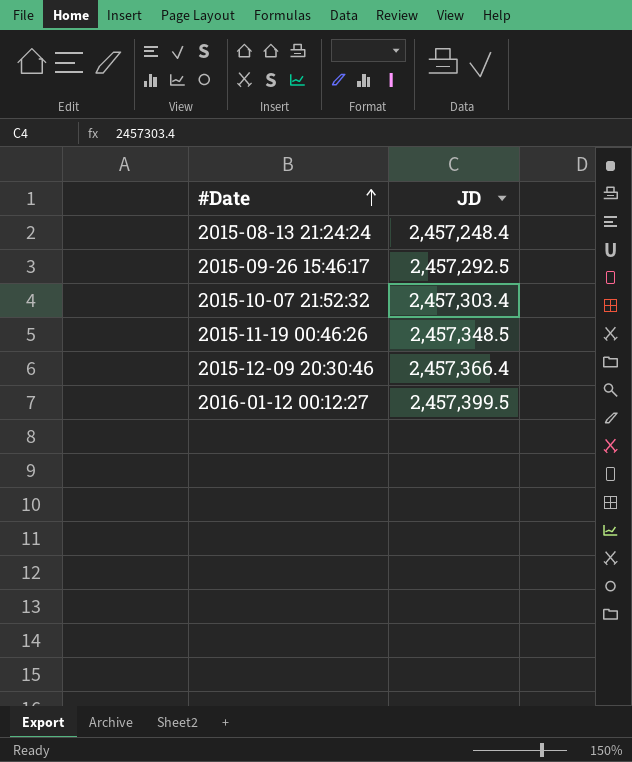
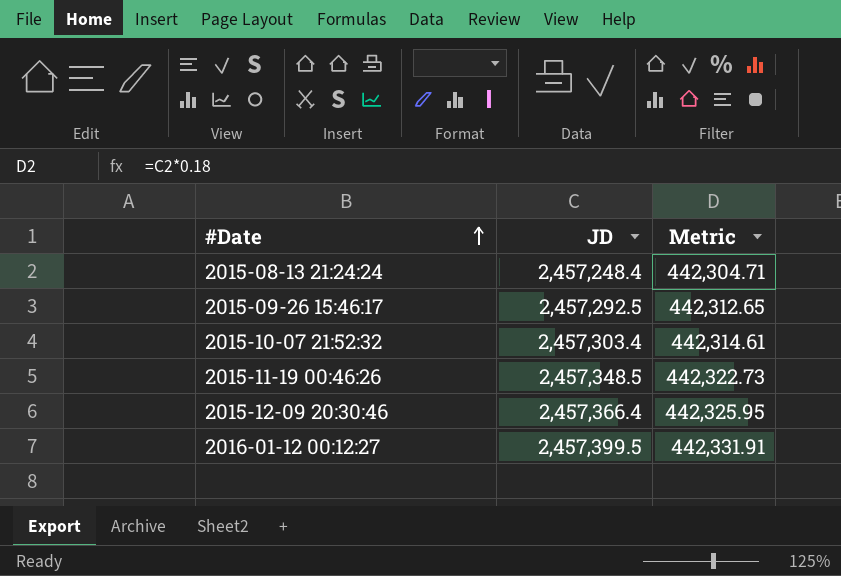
column Metric | formula: none -> [JD] * 0.18

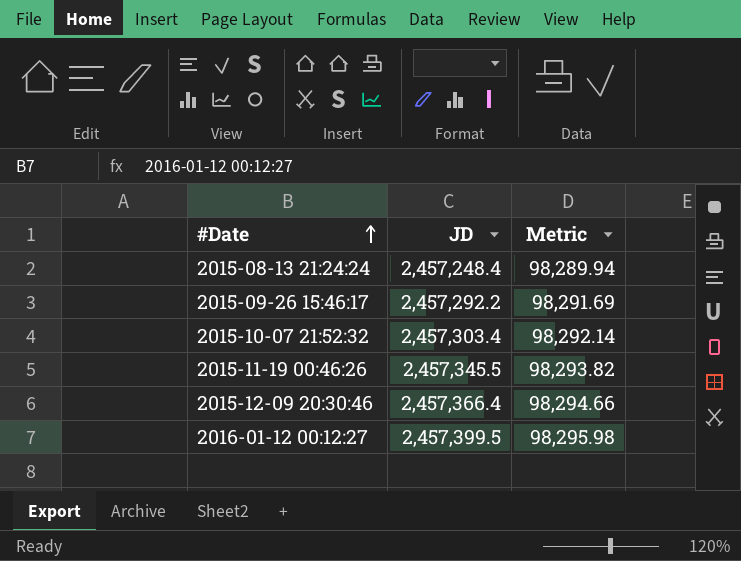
column Metric | formula: [JD] * 0.18 -> [JD] * 0.04
2015-09-26 15:46:17 | JD: 2,457,292.5 -> 2,457,292.2
2015-11-19 00:46:26 | JD: 2,457,348.5 -> 2,457,345.5

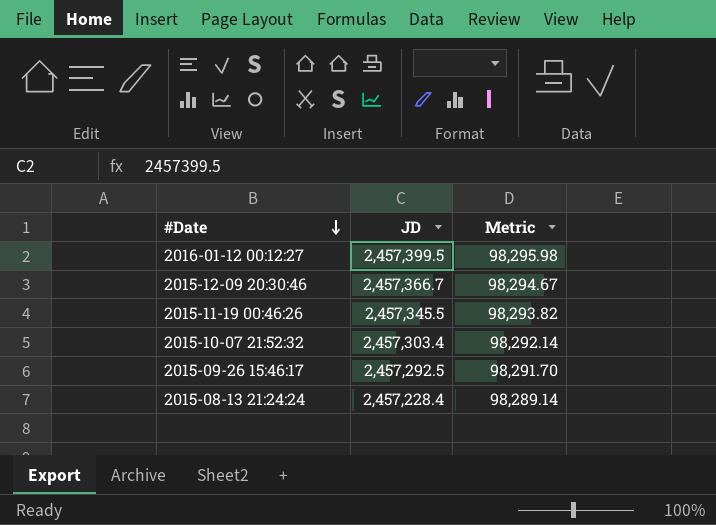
row order: #Date ascending -> #Date descending
2015-12-09 20:30:46 | JD: 2,457,366.4 -> 2,457,366.7
2015-12-09 20:30:46 | Metric: 98,294.66 -> 98,294.67
2015-09-26 15:46:17 | JD: 2,457,292.2 -> 2,457,292.5
2015-09-26 15:46:17 | Metric: 98,291.69 -> 98,291.70
2015-08-13 21:24:24 | JD: 2,457,248.4 -> 2,457,228.4
2015-08-13 21:24:24 | Metric: 98,289.94 -> 98,289.14

